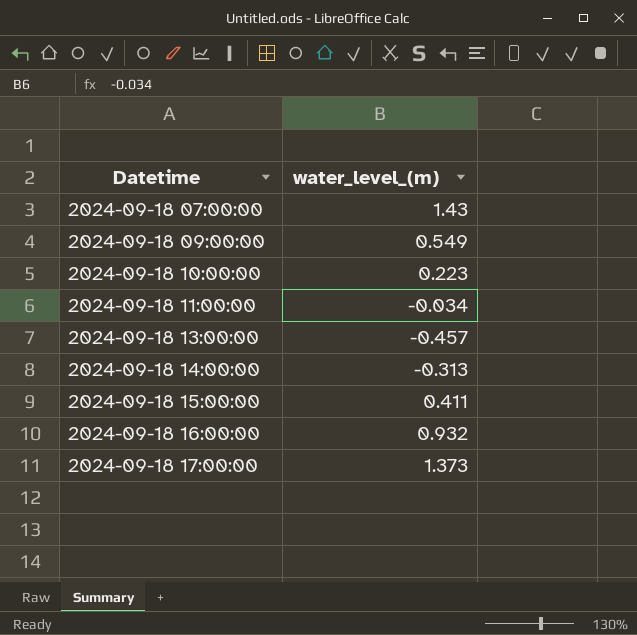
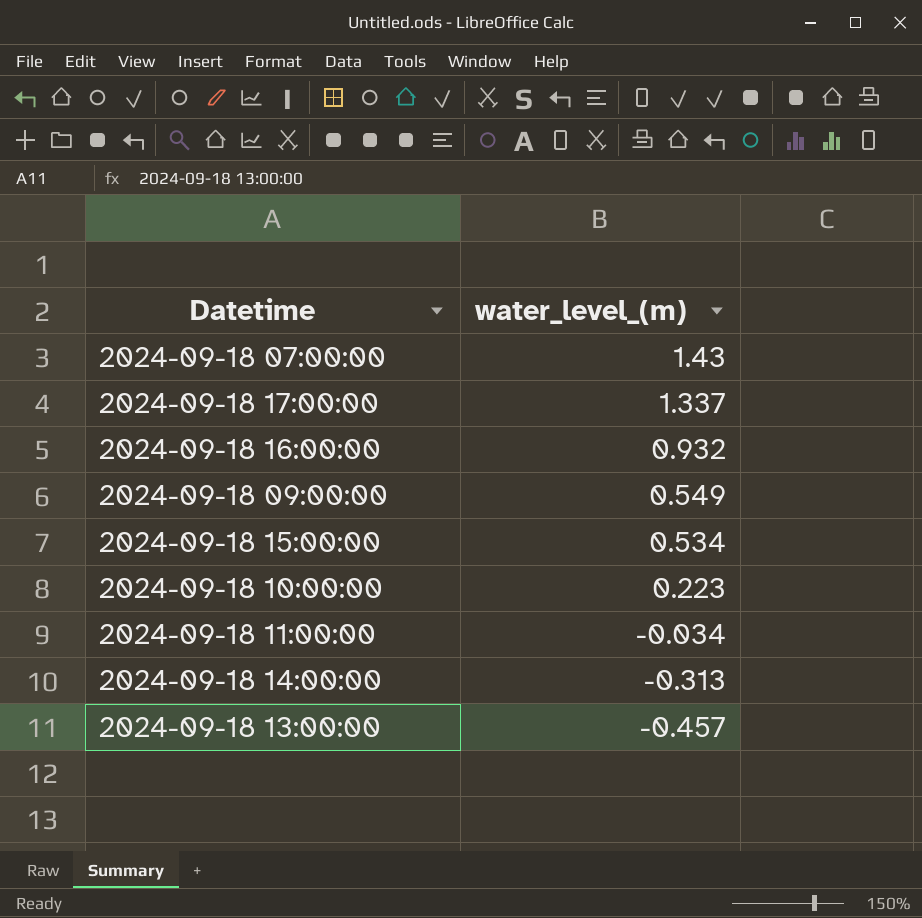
row order: Datetime ascending -> water_level_(m) descending
2024-09-18 17:00:00 | water_level_(m): 1.373 -> 1.337
2024-09-18 15:00:00 | water_level_(m): 0.411 -> 0.534

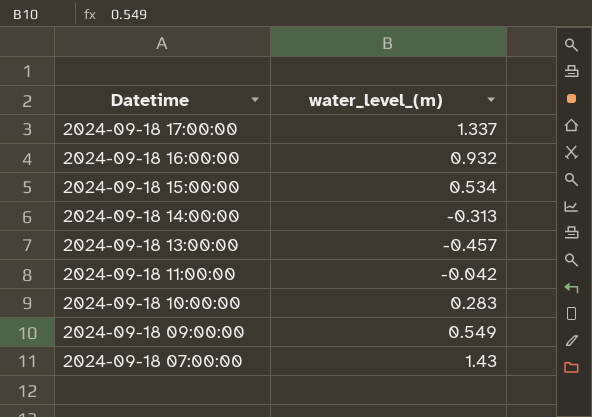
row order: water_level_(m) descending -> Datetime descending
2024-09-18 11:00:00 | water_level_(m): -0.034 -> -0.042
2024-09-18 10:00:00 | water_level_(m): 0.223 -> 0.283

